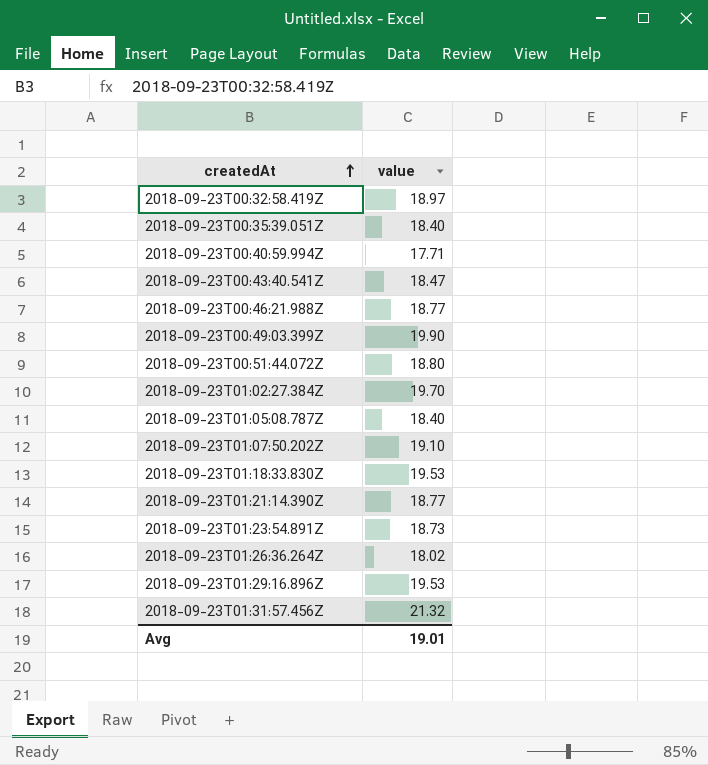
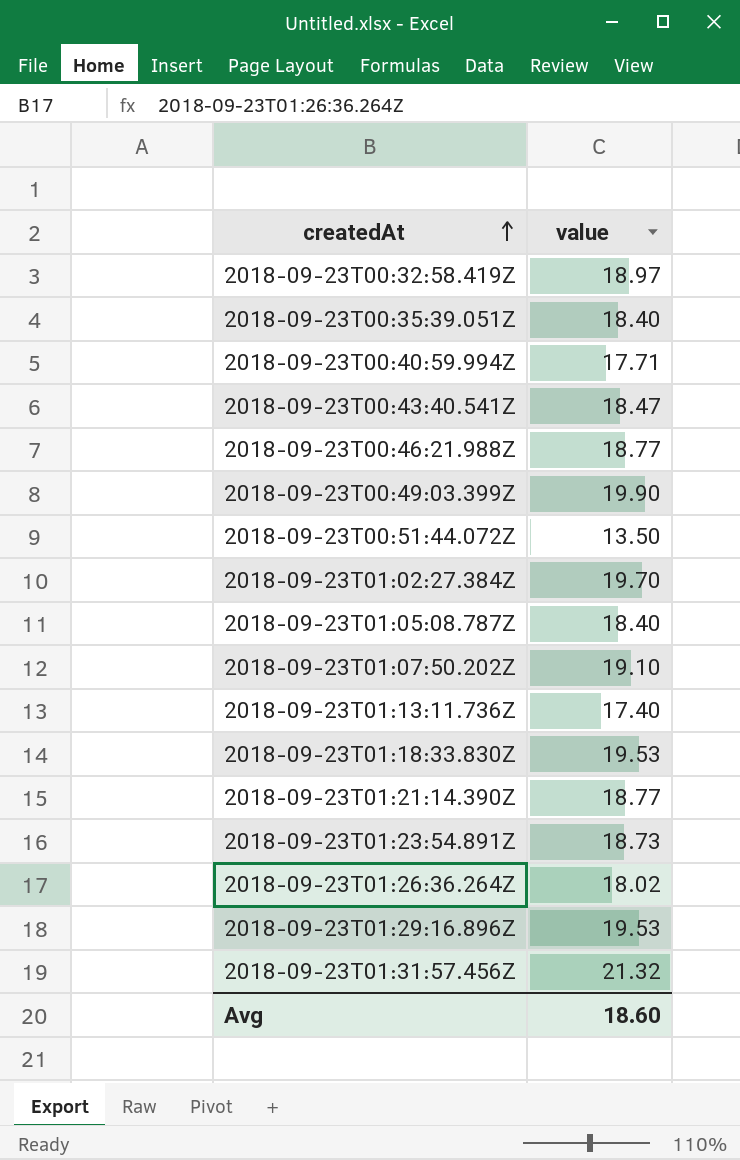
2018-09-23T00:51:44.072Z | value: 18.80 -> 13.50
row 2018-09-23T01:13:11.736Z: none -> 17.40
Avg | value: 19.01 -> 18.60

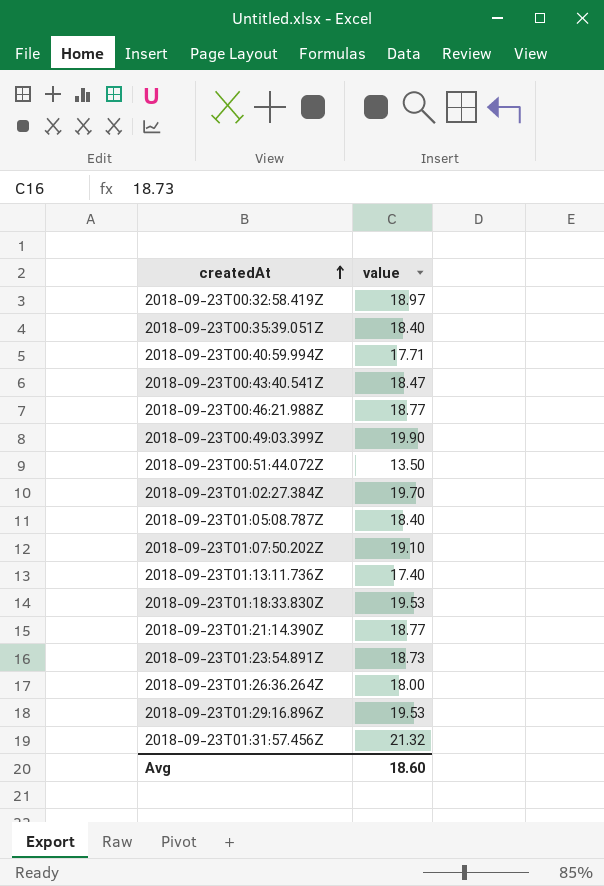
2018-09-23T01:26:36.264Z | value: 18.02 -> 18.00

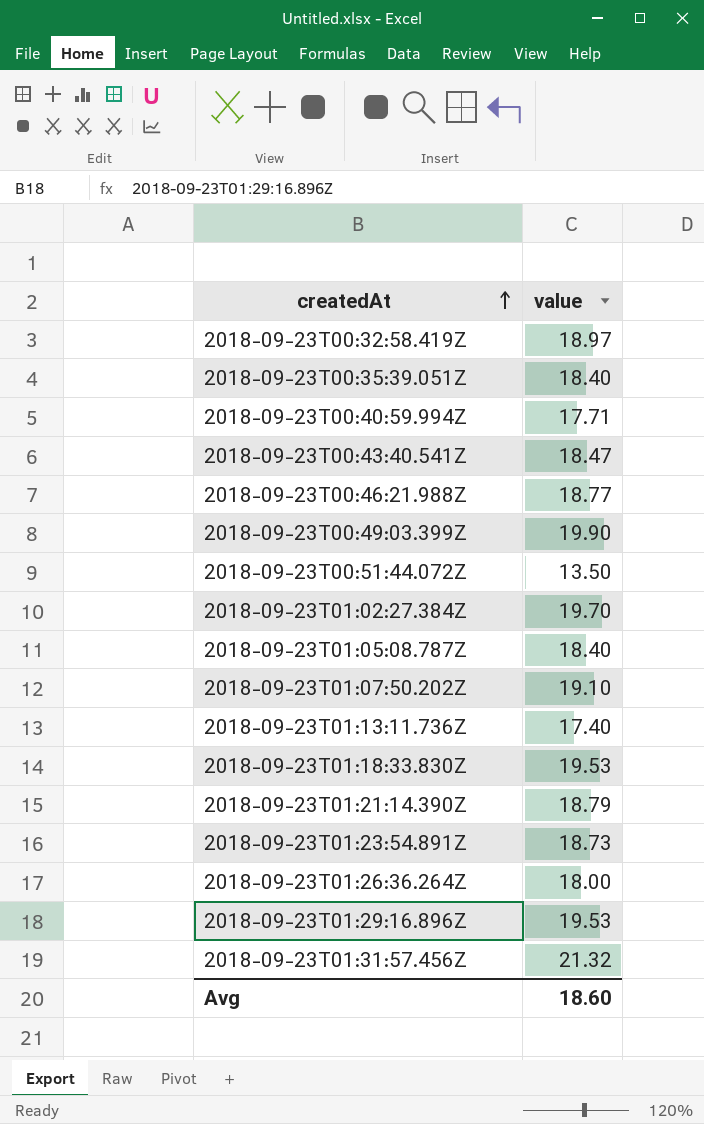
2018-09-23T01:21:14.390Z | value: 18.77 -> 18.79

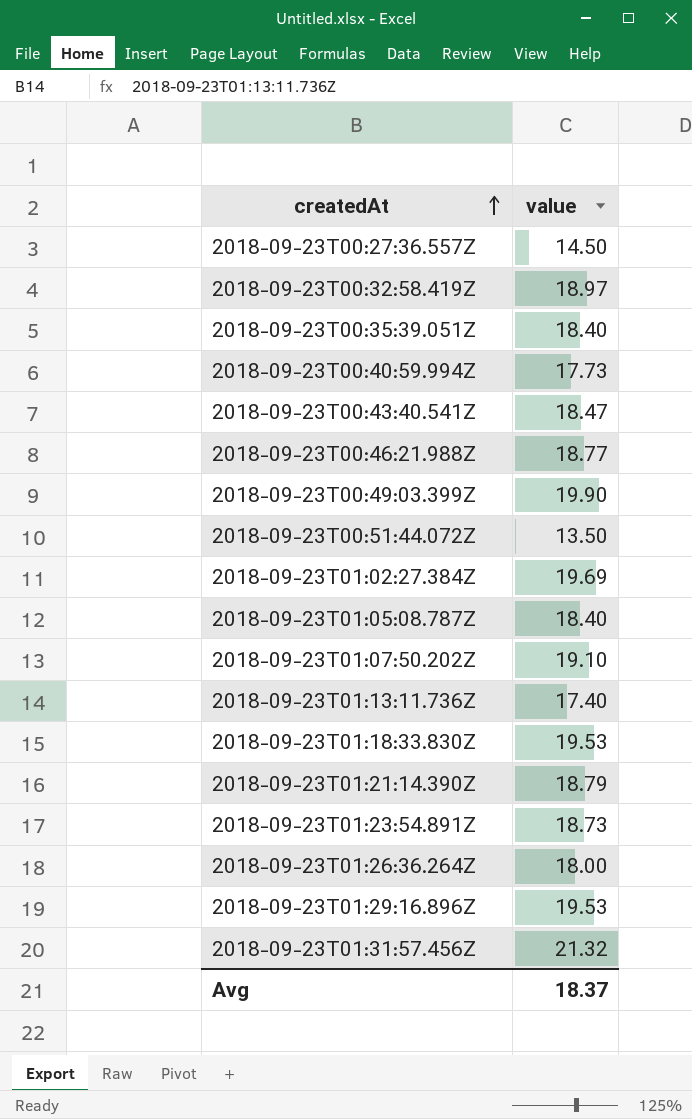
row 2018-09-23T00:27:36.557Z: none -> 14.50
2018-09-23T00:40:59.994Z | value: 17.71 -> 17.73
2018-09-23T01:02:27.384Z | value: 19.70 -> 19.69
Avg | value: 18.60 -> 18.37

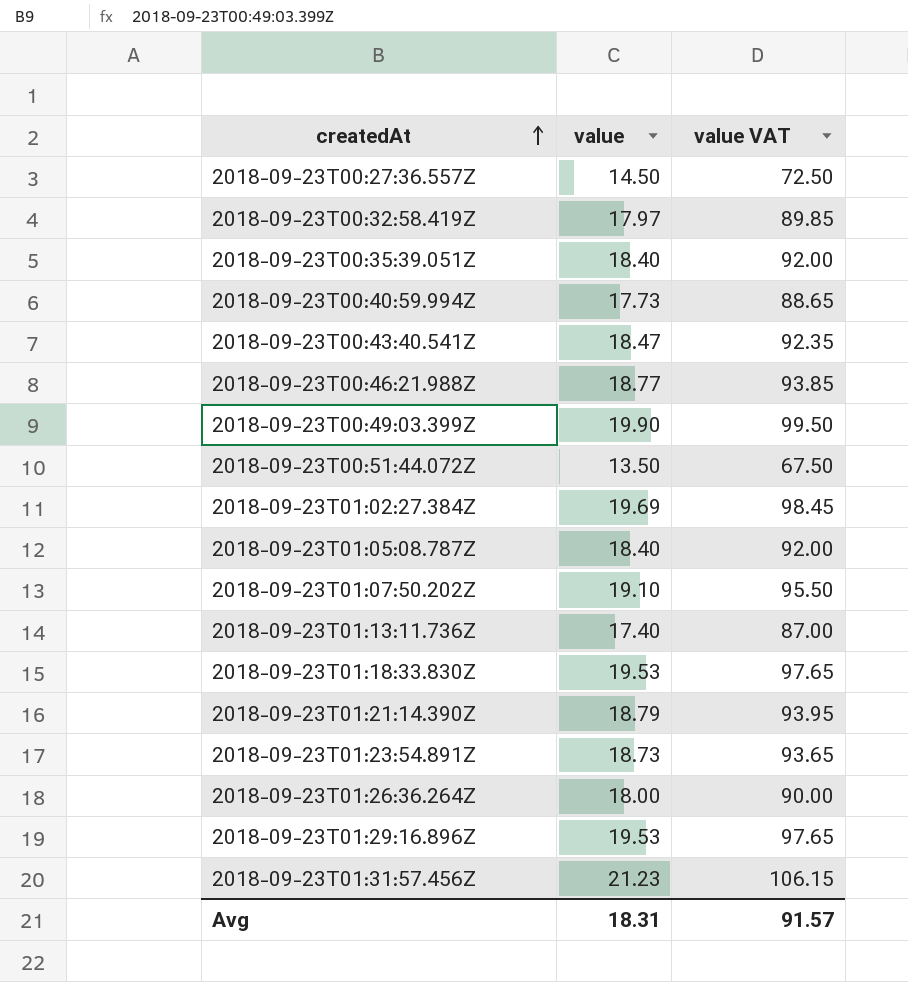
column value VAT | formula: none -> [value] * 5
2018-09-23T00:32:58.419Z | value: 18.97 -> 17.97
2018-09-23T01:31:57.456Z | value: 21.32 -> 21.23
Avg | value: 18.37 -> 18.31

